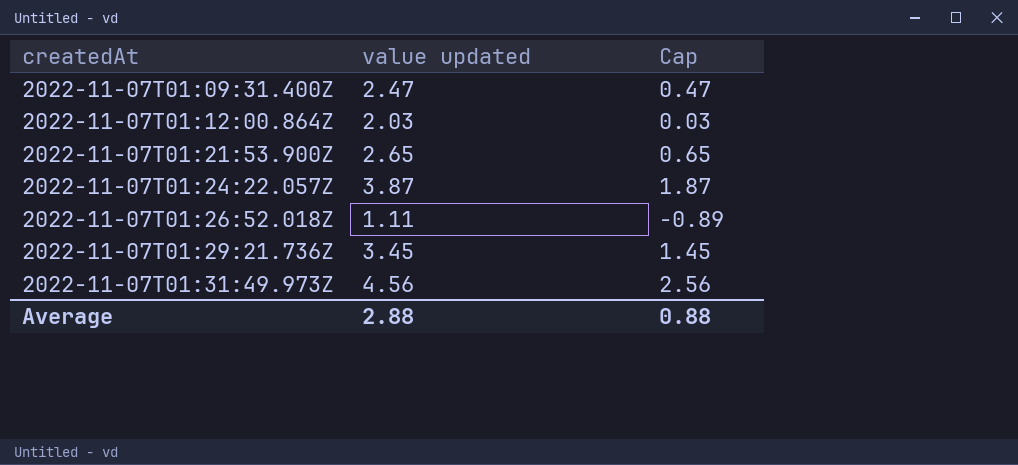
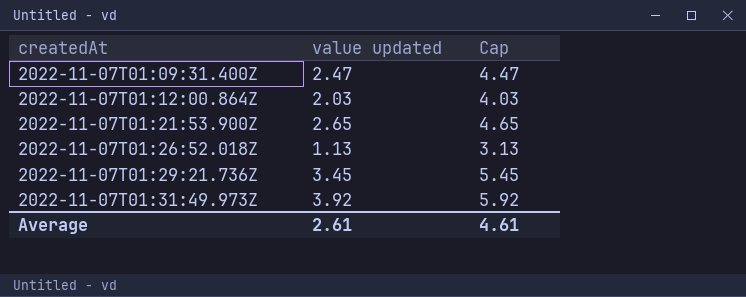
column Cap | formula: [value updated] - 2 -> [value updated] + 2
row 2022-11-07T01:24:22.057Z: 3.87 | 1.87 -> none
2022-11-07T01:26:52.018Z | value updated: 1.11 -> 1.13
2022-11-07T01:31:49.973Z | value updated: 4.56 -> 3.92
Average | value updated: 2.88 -> 2.61
Average | Cap: 0.88 -> 4.61

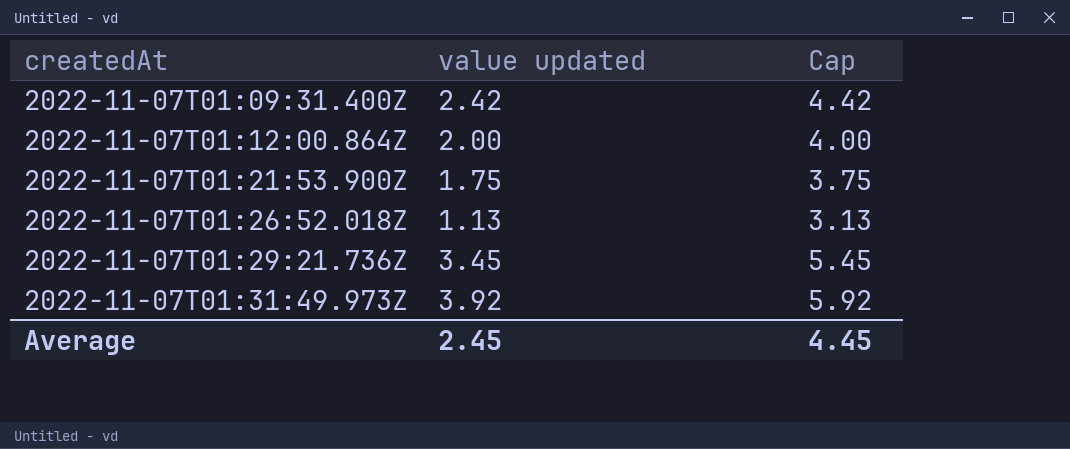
2022-11-07T01:09:31.400Z | value updated: 2.47 -> 2.42
2022-11-07T01:09:31.400Z | Cap: 4.47 -> 4.42
2022-11-07T01:12:00.864Z | value updated: 2.03 -> 2.00
2022-11-07T01:12:00.864Z | Cap: 4.03 -> 4.00
2022-11-07T01:21:53.900Z | value updated: 2.65 -> 1.75
2022-11-07T01:21:53.900Z | Cap: 4.65 -> 3.75
Average | value updated: 2.61 -> 2.45
Average | Cap: 4.61 -> 4.45

